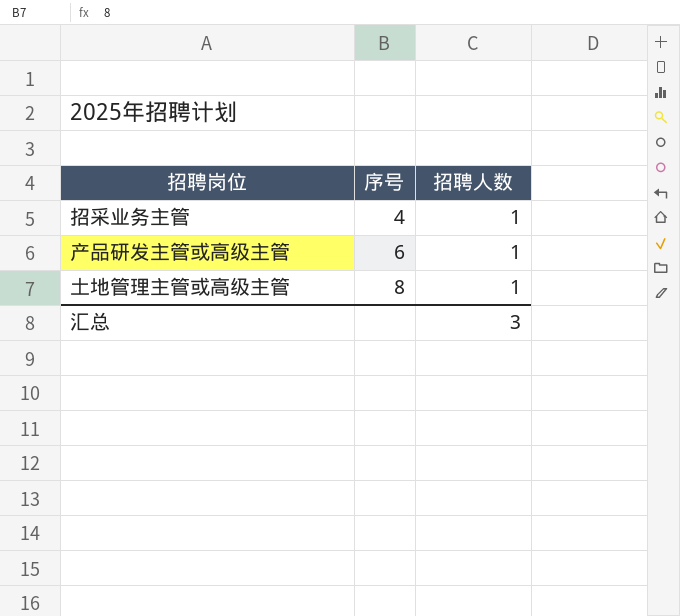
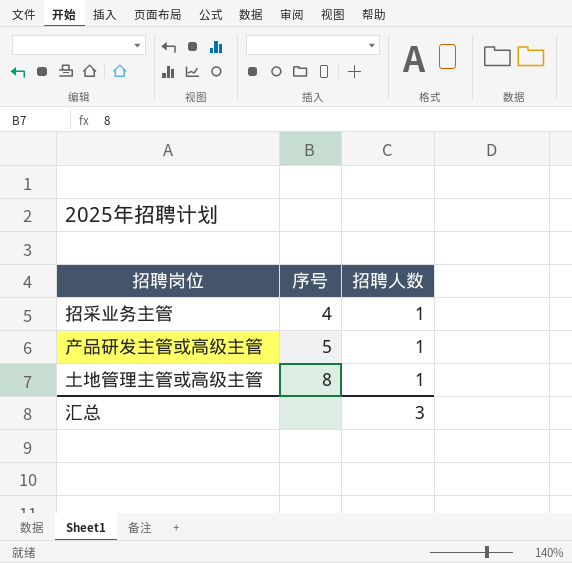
产品研发主管或高级主管 | 序号: 6 -> 5

